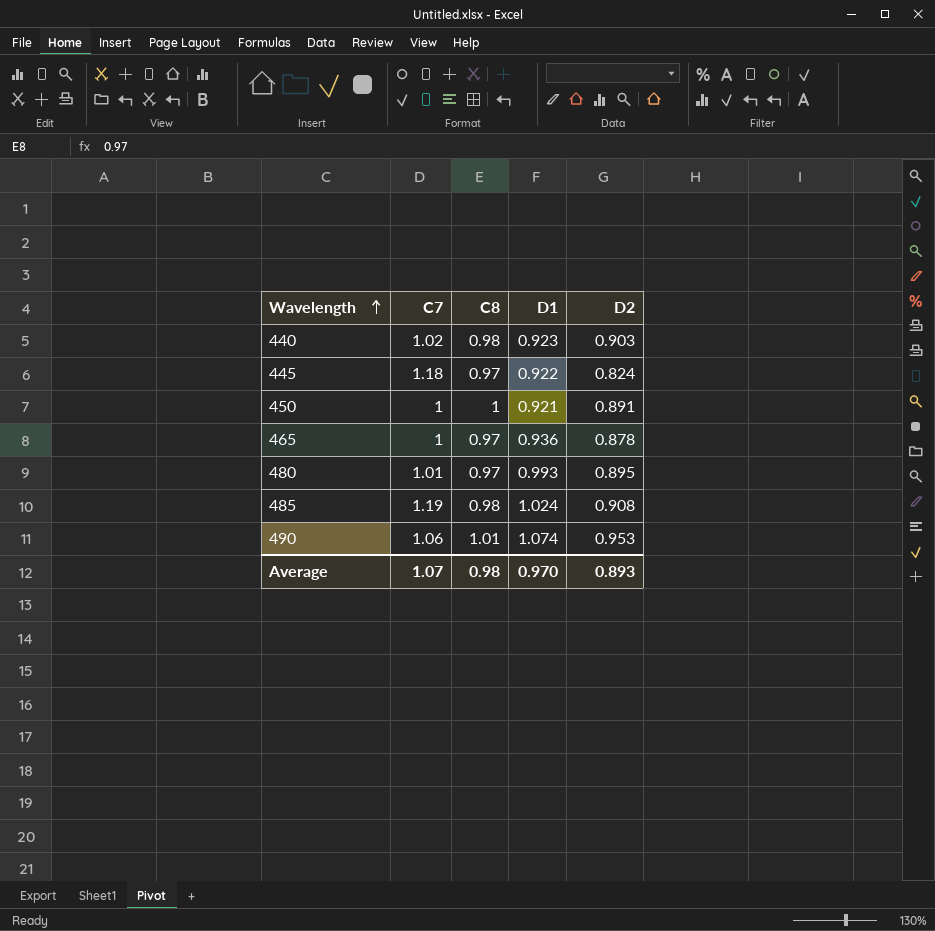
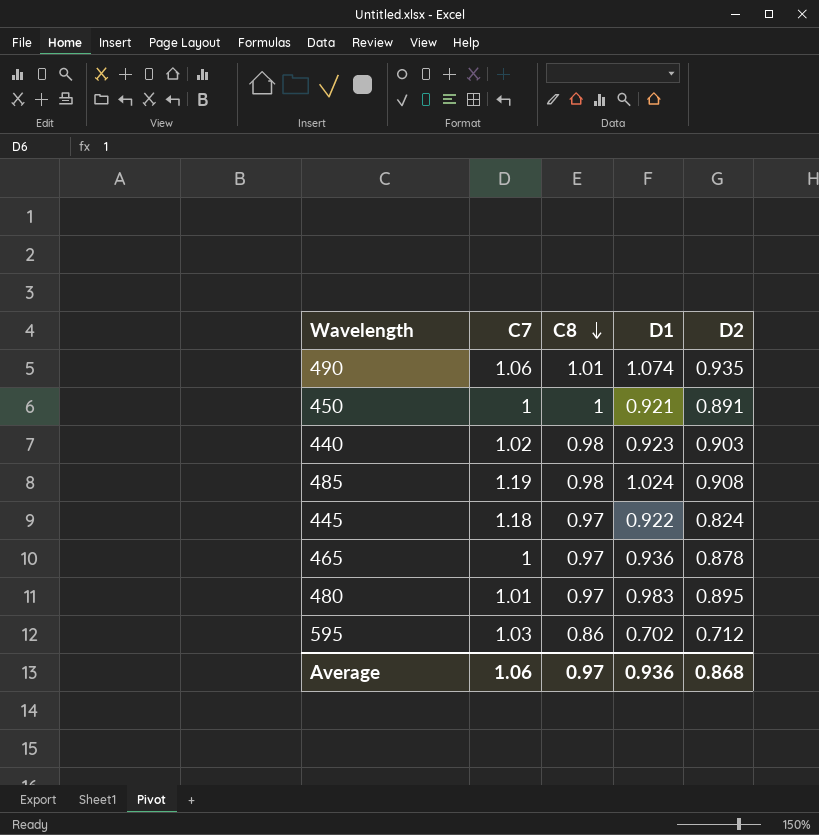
row order: Wavelength ascending -> C8 descending
490 | D2: 0.953 -> 0.935
480 | D1: 0.993 -> 0.983
row 595: none -> 1.03 | 0.86 | 0.702 | 0.712
Average | C7: 1.07 -> 1.06
Average | C8: 0.98 -> 0.97
Average | D1: 0.970 -> 0.936
Average | D2: 0.893 -> 0.868

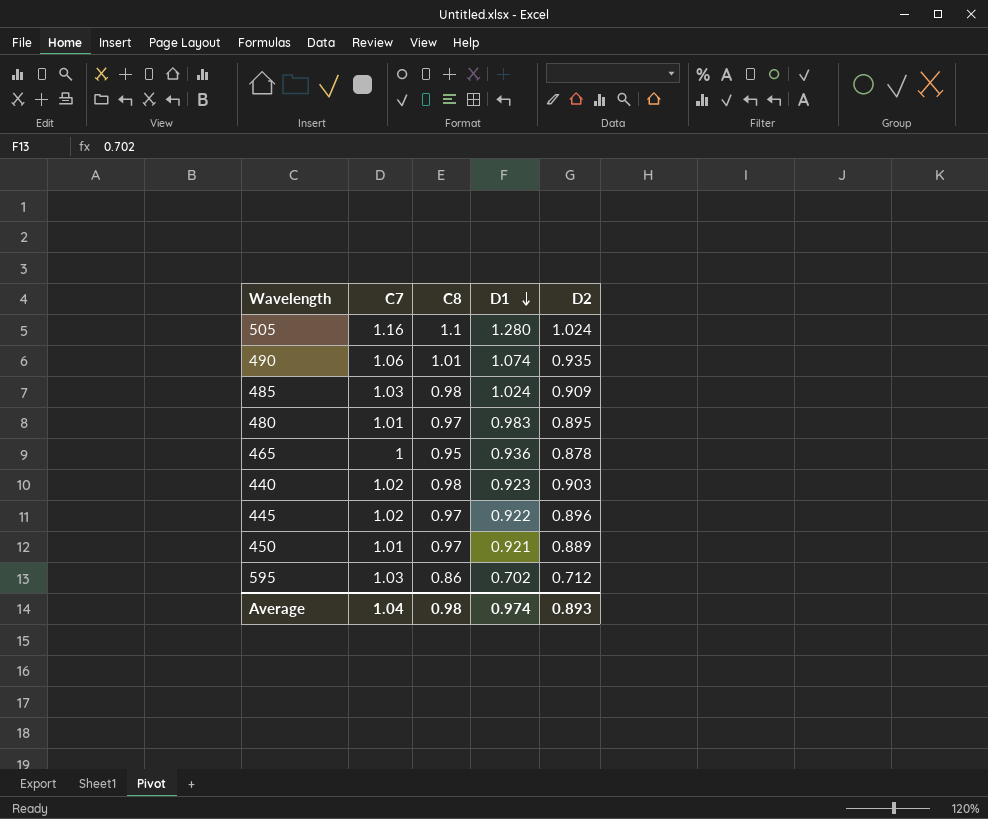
row order: C8 descending -> D1 descending
row 505: none -> 1.16 | 1.1 | 1.280 | 1.024
485 | C7: 1.19 -> 1.03
485 | D2: 0.908 -> 0.909
465 | C8: 0.97 -> 0.95
445 | C7: 1.18 -> 1.02
445 | D2: 0.824 -> 0.896
450 | C7: 1 -> 1.01
450 | C8: 1 -> 0.97
450 | D2: 0.891 -> 0.889
Average | C7: 1.06 -> 1.04
Average | C8: 0.97 -> 0.98
Average | D1: 0.936 -> 0.974
Average | D2: 0.868 -> 0.893

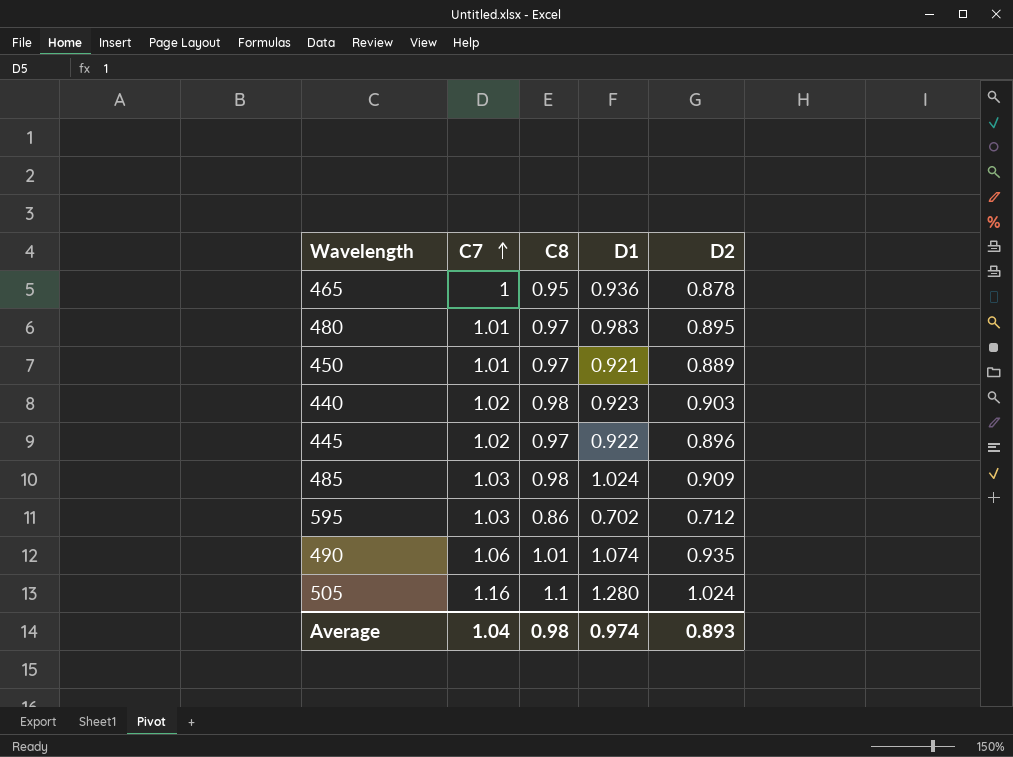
row order: D1 descending -> C7 ascending

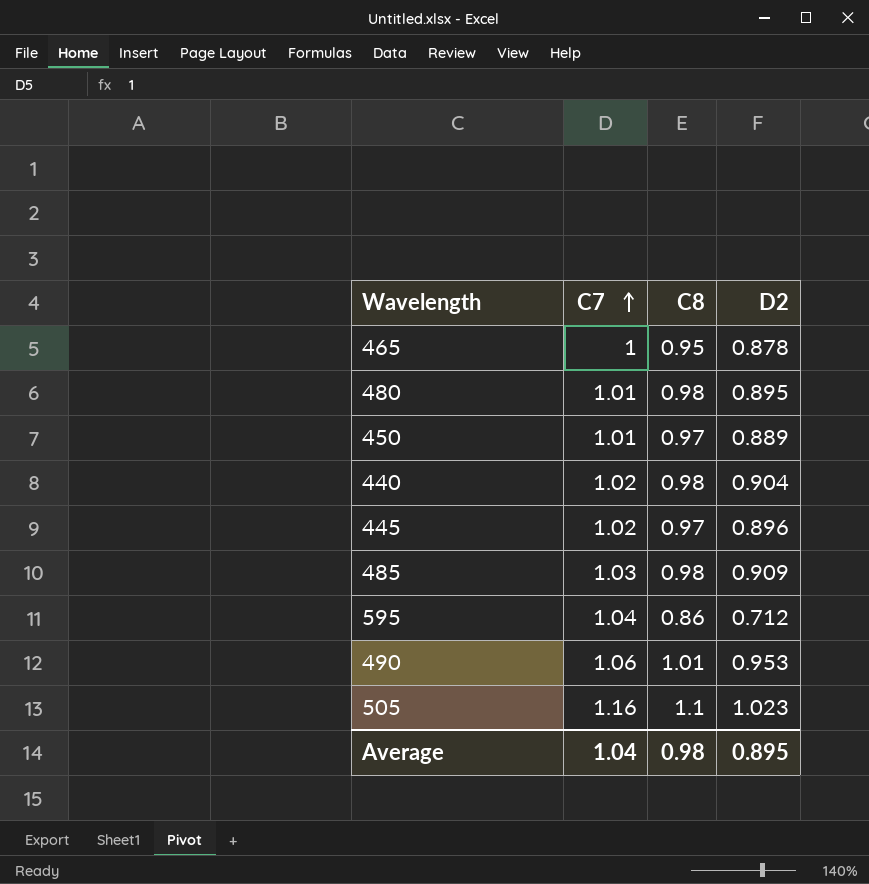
column D1 | position: 4 -> none
480 | C8: 0.97 -> 0.98
440 | D2: 0.903 -> 0.904
595 | C7: 1.03 -> 1.04
490 | D2: 0.935 -> 0.953
505 | D2: 1.024 -> 1.023
Average | D2: 0.893 -> 0.895

